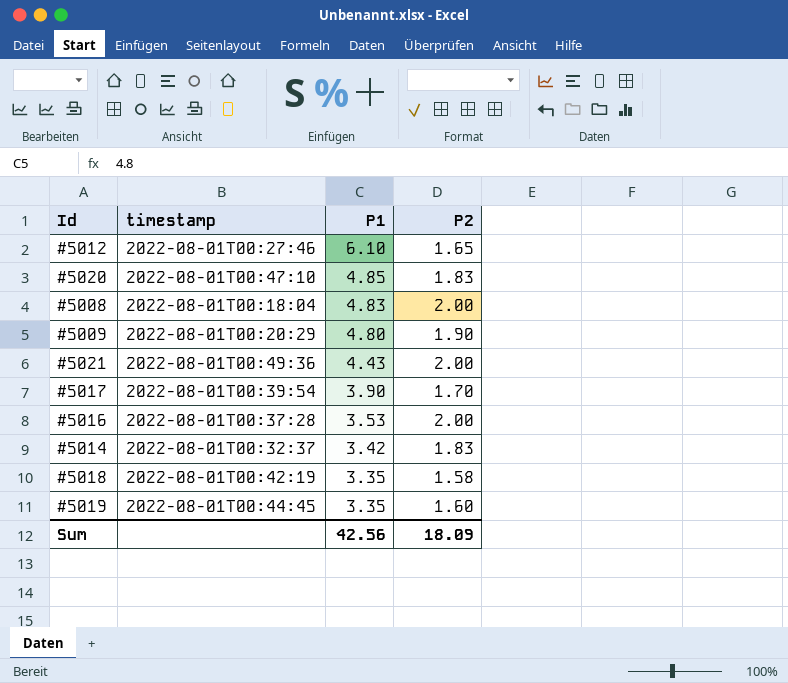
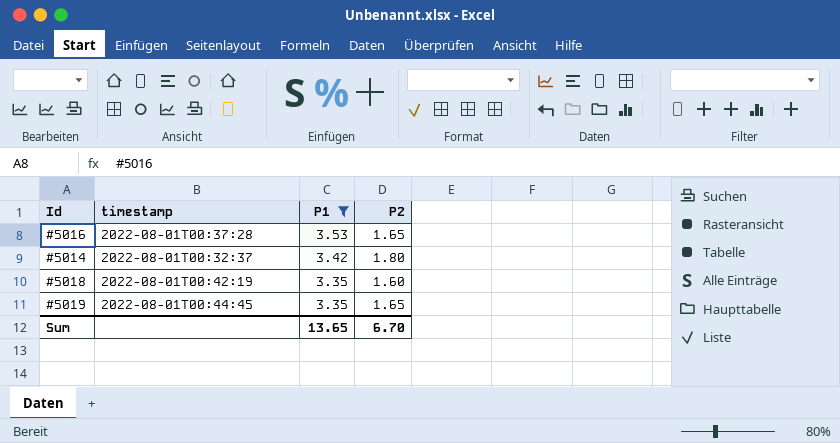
filter: none -> P1 <= 3.53
#5016 | P2: 2.00 -> 1.65
#5014 | P2: 1.83 -> 1.80
#5018 | P2: 1.58 -> 1.60
#5019 | P2: 1.60 -> 1.65
Sum | P1: 42.56 -> 13.65
Sum | P2: 18.09 -> 6.70

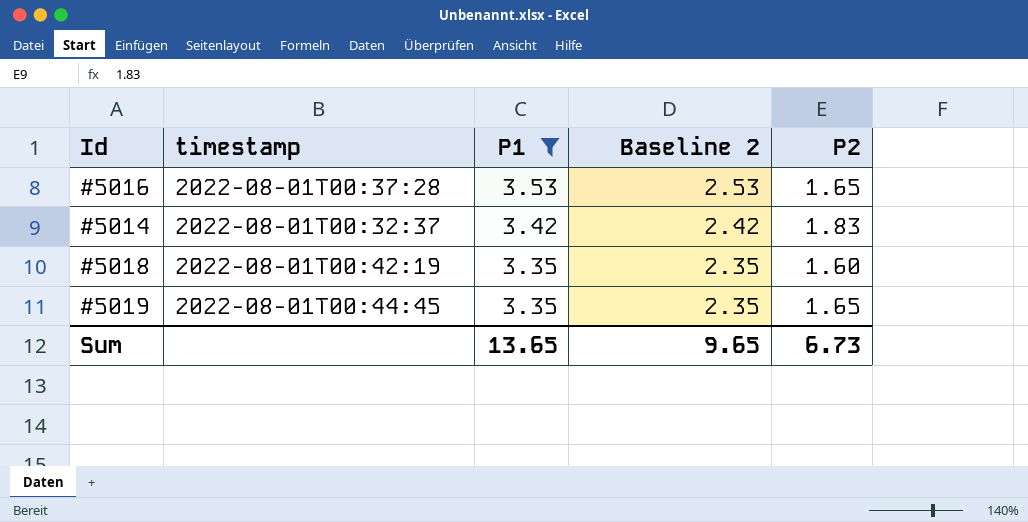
column Baseline 2 | formula: none -> [P1] - 1
#5014 | P2: 1.80 -> 1.83
Sum | P2: 6.70 -> 6.73

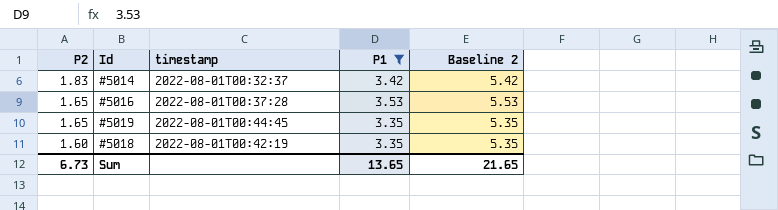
row order: P1 descending -> P2 descending
column P2 | position: 5 -> 1
column Baseline 2 | formula: [P1] - 1 -> [P1] + 2
Sum | Baseline 2: 9.65 -> 21.65

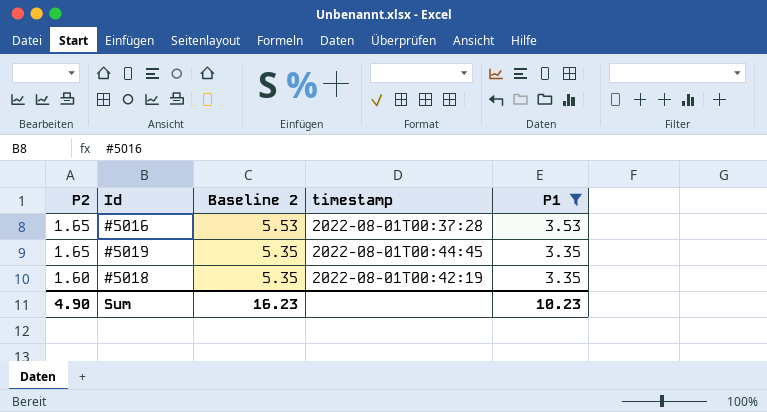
column Baseline 2 | position: 5 -> 3
row #5014: 1.83 | 2022-08-01T00:32:37 | 3.42 | 5.42 -> none
Sum | P2: 6.73 -> 4.90
Sum | Baseline 2: 21.65 -> 16.23
Sum | P1: 13.65 -> 10.23

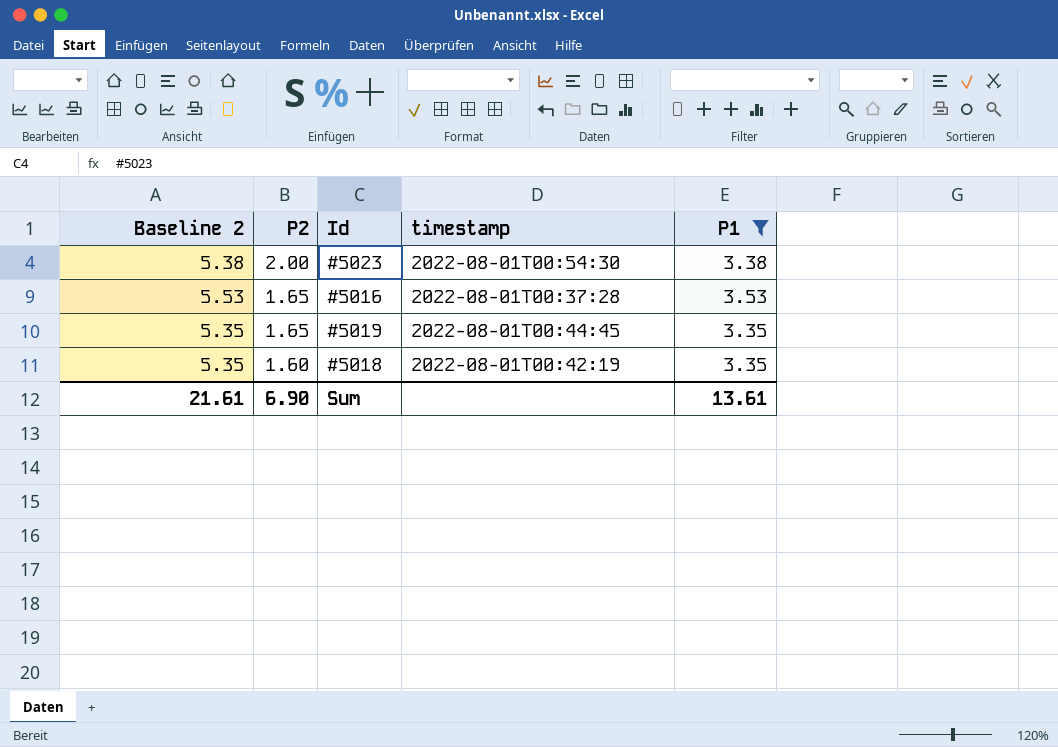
column Baseline 2 | position: 3 -> 1
row #5023: none -> 5.38 | 2.00 | 2022-08-01T00:54:30 | 3.38
Sum | Baseline 2: 16.23 -> 21.61
Sum | P2: 4.90 -> 6.90
Sum | P1: 10.23 -> 13.61

